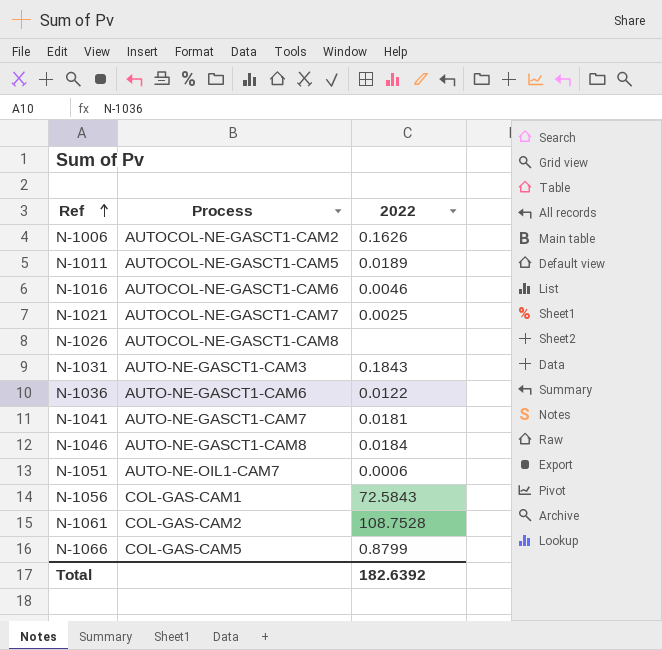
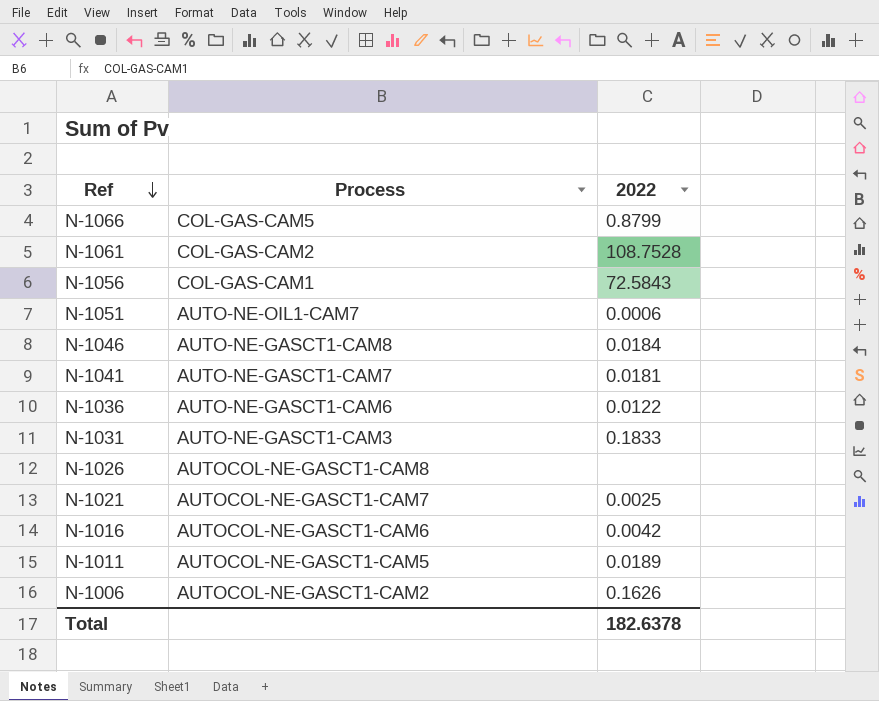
row order: Ref ascending -> Ref descending
N-1031 | 2022: 0.1843 -> 0.1833
N-1016 | 2022: 0.0046 -> 0.0042
Total | 2022: 182.6392 -> 182.6378

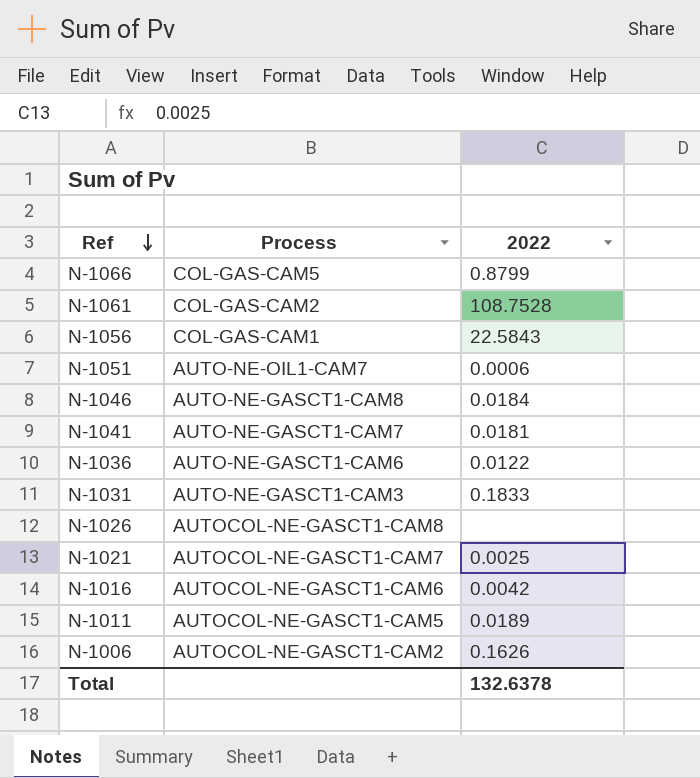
N-1056 | 2022: 72.5843 -> 22.5843
Total | 2022: 182.6378 -> 132.6378

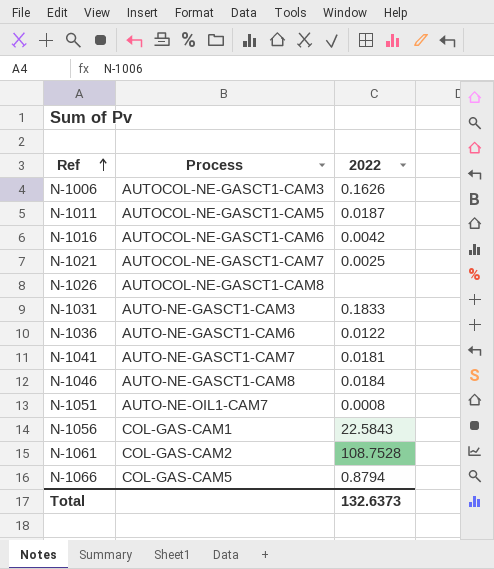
row order: Ref descending -> Ref ascending
N-1006 | Process: AUTOCOL-NE-GASCT1-CAM2 -> AUTOCOL-NE-GASCT1-CAM3
N-1011 | 2022: 0.0189 -> 0.0187
N-1051 | 2022: 0.0006 -> 0.0008
N-1066 | 2022: 0.8799 -> 0.8794
Total | 2022: 132.6378 -> 132.6373

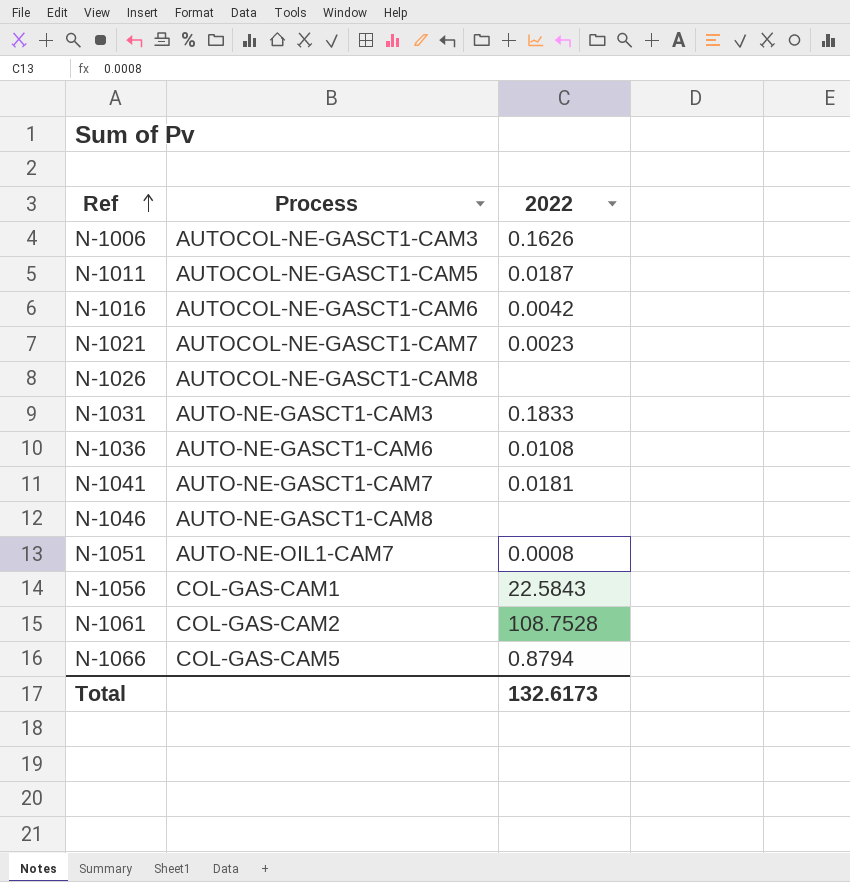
N-1021 | 2022: 0.0025 -> 0.0023
N-1036 | 2022: 0.0122 -> 0.0108
N-1046 | 2022: 0.0184 -> none
Total | 2022: 132.6373 -> 132.6173

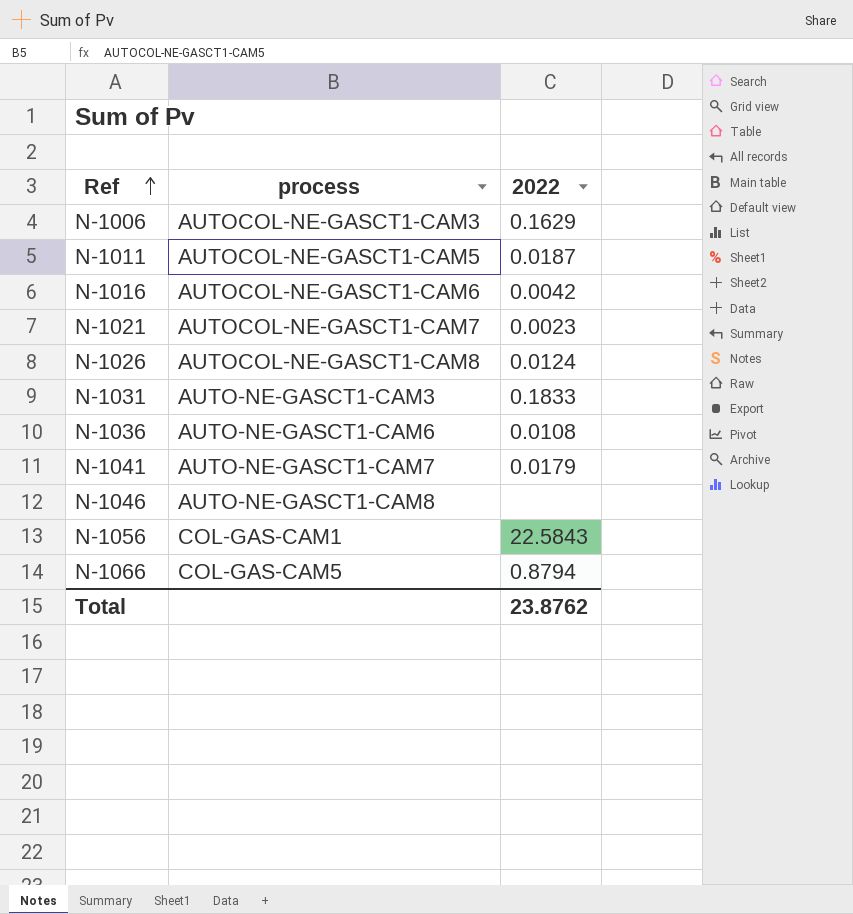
column name: Process -> process
row N-1051: AUTO-NE-OIL1-CAM7 | 0.0008 -> none
row N-1061: COL-GAS-CAM2 | 108.7528 -> none
N-1006 | 2022: 0.1626 -> 0.1629
N-1026 | 2022: none -> 0.0124
N-1041 | 2022: 0.0181 -> 0.0179
Total | 2022: 132.6173 -> 23.8762

